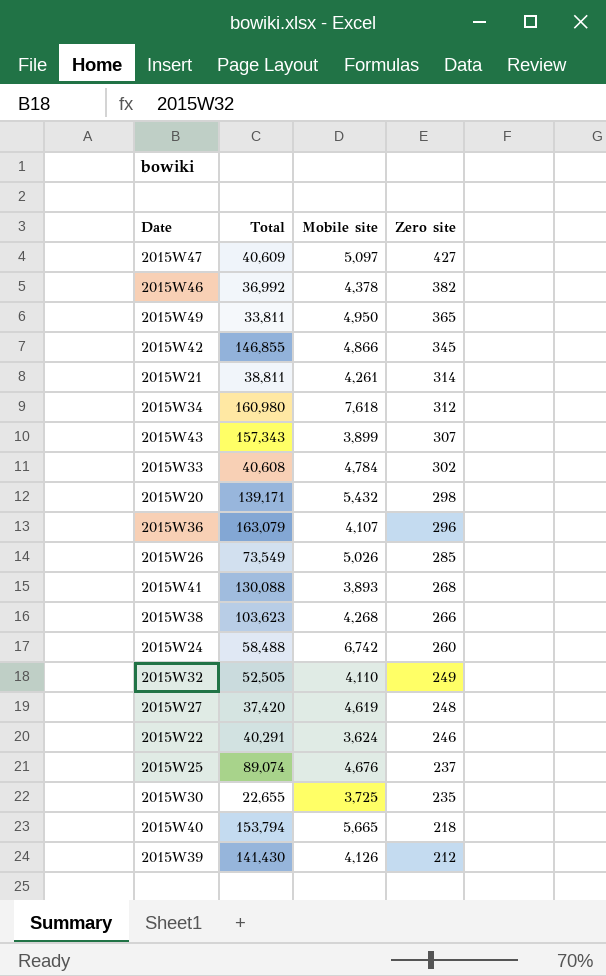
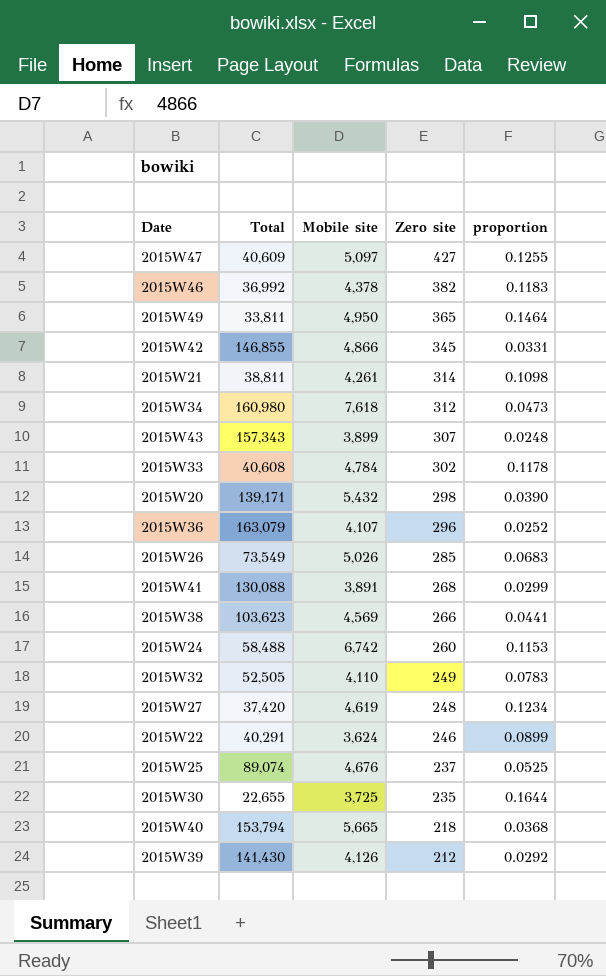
column proportion | formula: none -> [Mobile site] / [Total]
2015W41 | Mobile site: 3,893 -> 3,891
2015W38 | Mobile site: 4,268 -> 4,569

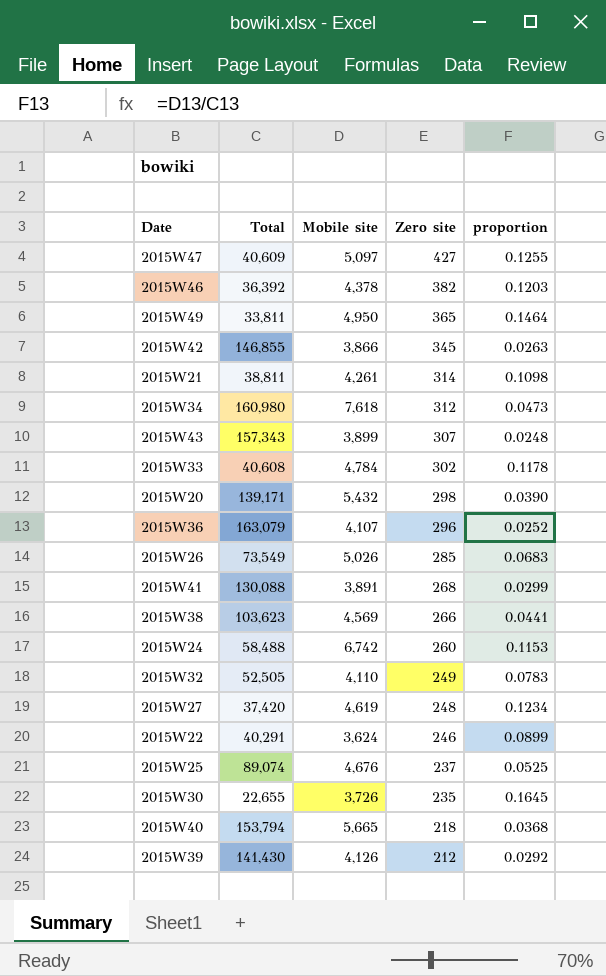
2015W46 | Total: 36,992 -> 36,392
2015W46 | proportion: 0.1183 -> 0.1203
2015W42 | Mobile site: 4,866 -> 3,866
2015W42 | proportion: 0.0331 -> 0.0263
2015W30 | Mobile site: 3,725 -> 3,726
2015W30 | proportion: 0.1644 -> 0.1645

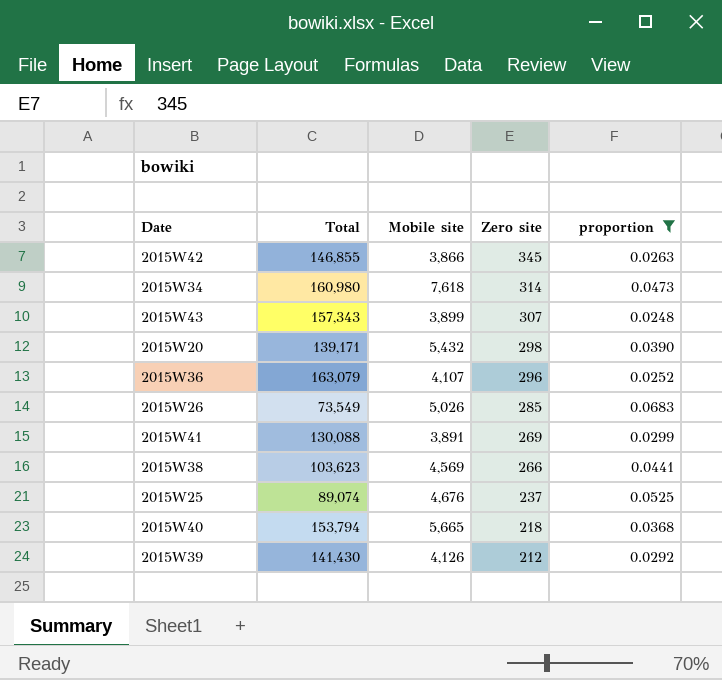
filter: none -> proportion <= 0.0683
2015W34 | Zero site: 312 -> 314
2015W41 | Zero site: 268 -> 269

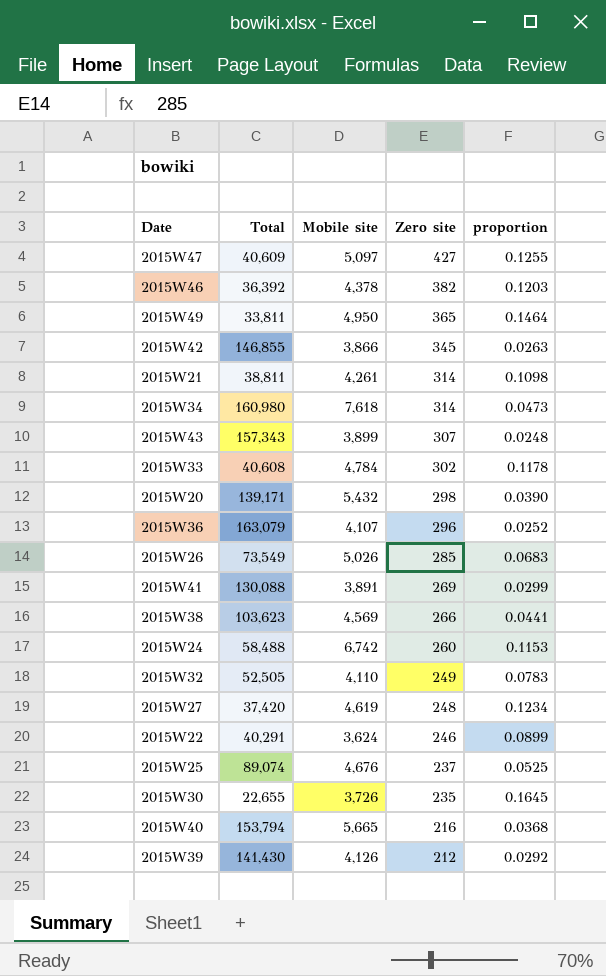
filter: proportion <= 0.0683 -> none
2015W40 | Zero site: 218 -> 216

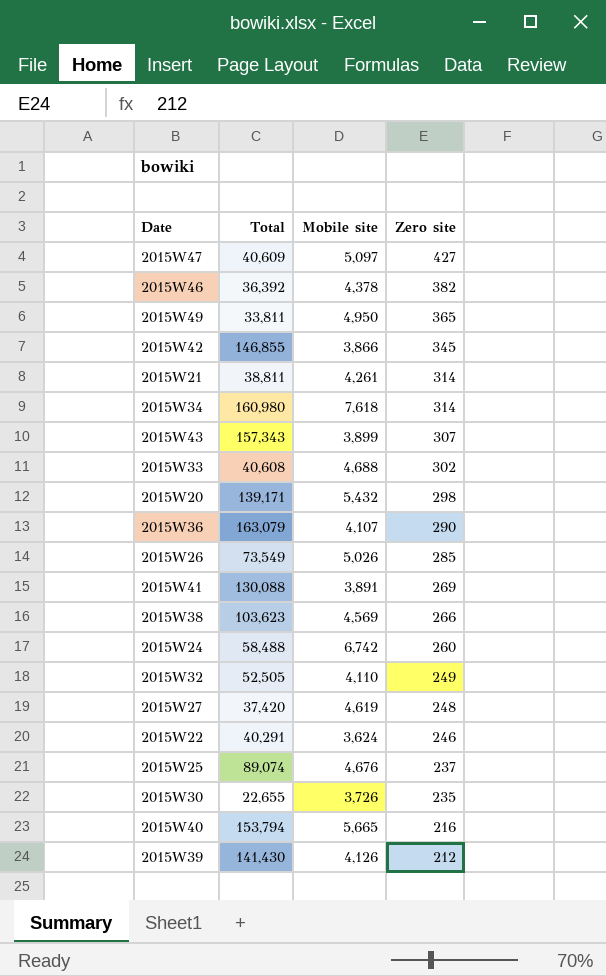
column proportion | formula: [Mobile site] / [Total] -> none
2015W33 | Mobile site: 4,784 -> 4,688
2015W36 | Zero site: 296 -> 290

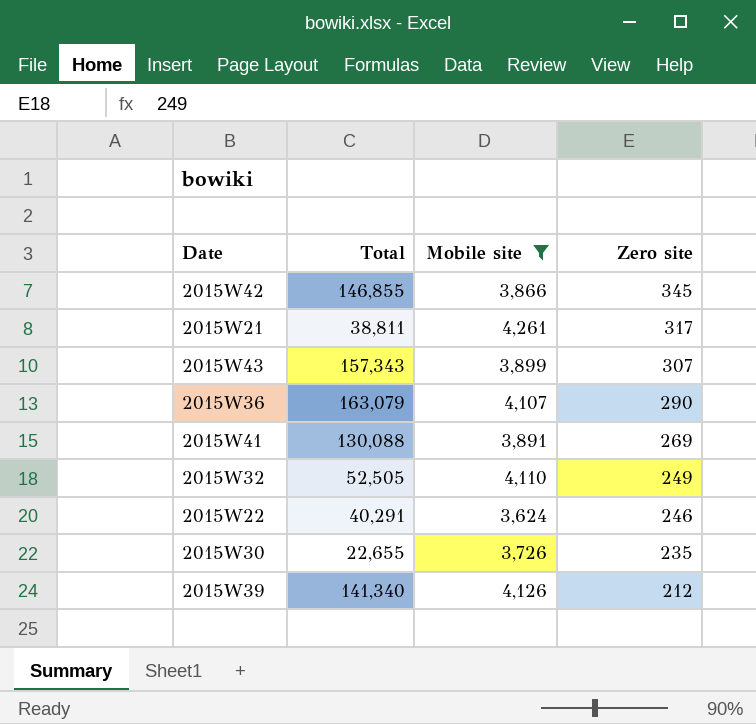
filter: none -> Mobile site <= 4,261
2015W21 | Zero site: 314 -> 317
2015W39 | Total: 141,430 -> 141,340

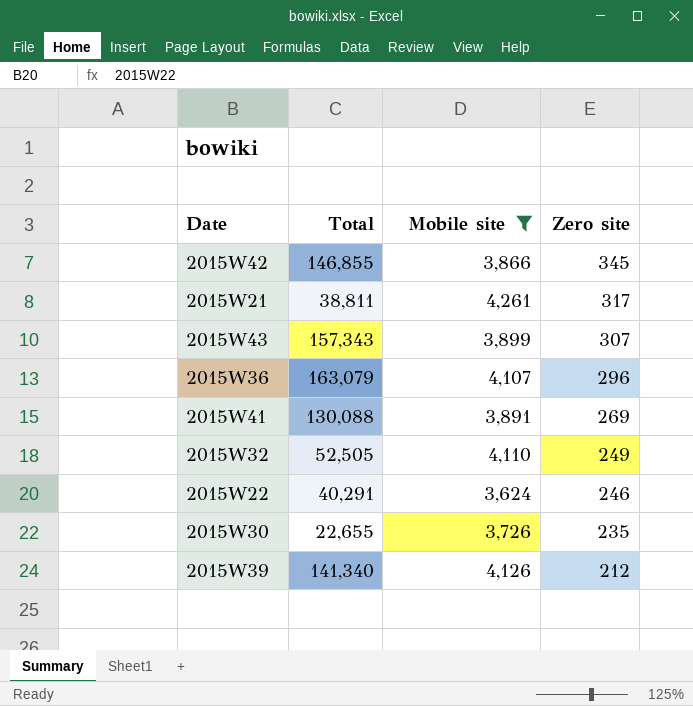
2015W36 | Zero site: 290 -> 296

